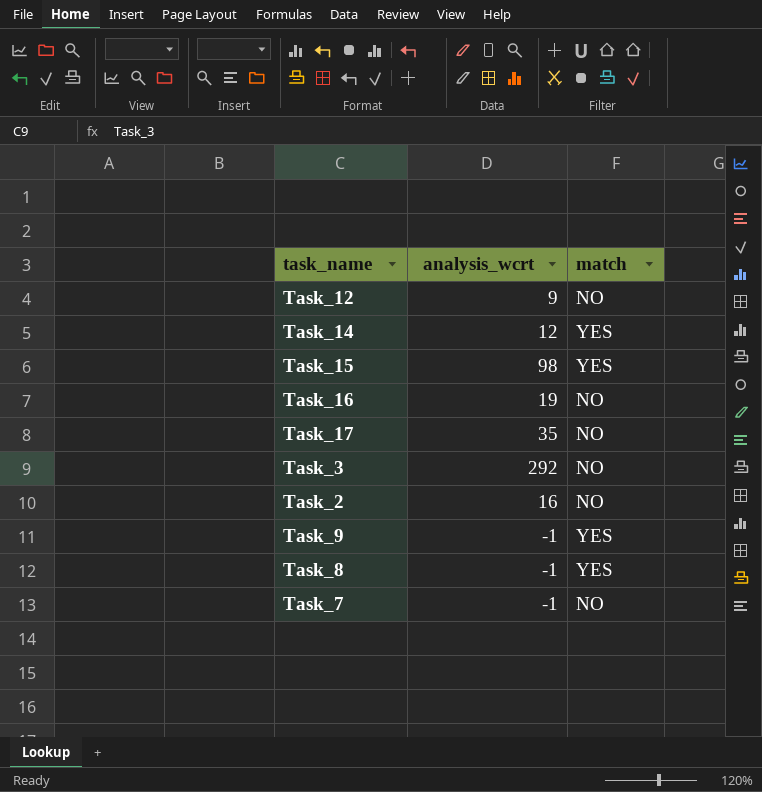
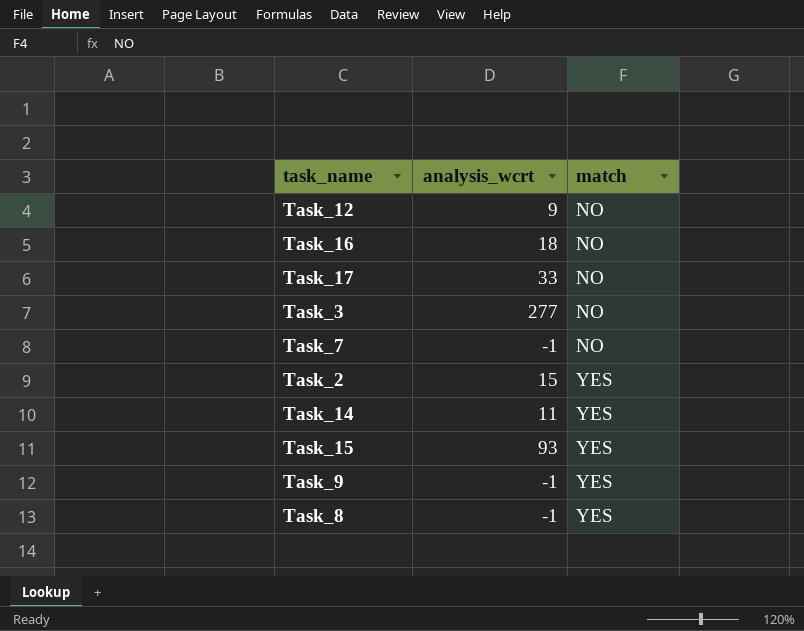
row order: none -> match ascending
Task_16 | analysis_wcrt: 19 -> 18
Task_17 | analysis_wcrt: 35 -> 33
Task_3 | analysis_wcrt: 292 -> 277
Task_2 | analysis_wcrt: 16 -> 15
Task_2 | match: NO -> YES
Task_14 | analysis_wcrt: 12 -> 11
Task_15 | analysis_wcrt: 98 -> 93

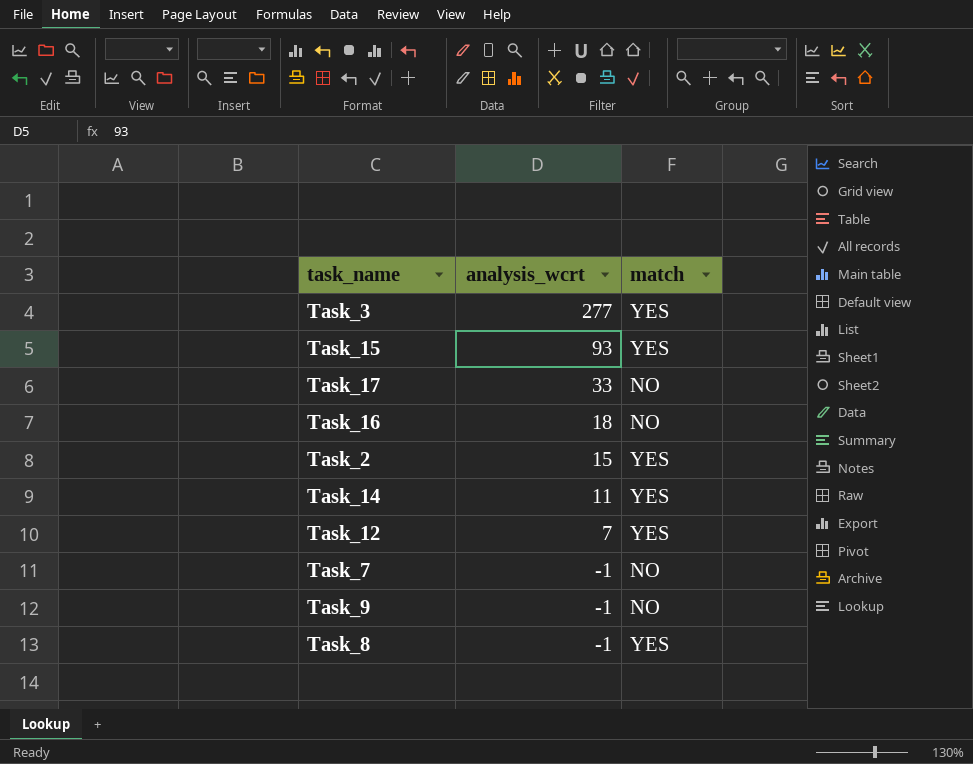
row order: match ascending -> analysis_wcrt descending
Task_3 | match: NO -> YES
Task_12 | analysis_wcrt: 9 -> 7
Task_12 | match: NO -> YES
Task_9 | match: YES -> NO

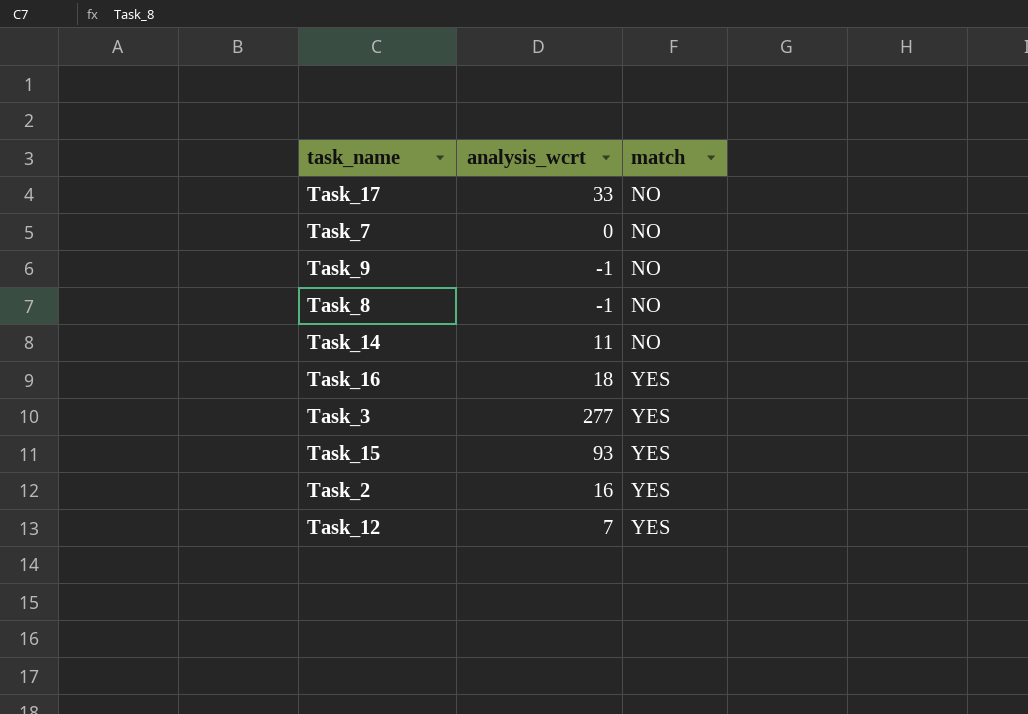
row order: analysis_wcrt descending -> match ascending
Task_7 | analysis_wcrt: -1 -> 0
Task_8 | match: YES -> NO
Task_14 | match: YES -> NO
Task_16 | match: NO -> YES
Task_2 | analysis_wcrt: 15 -> 16

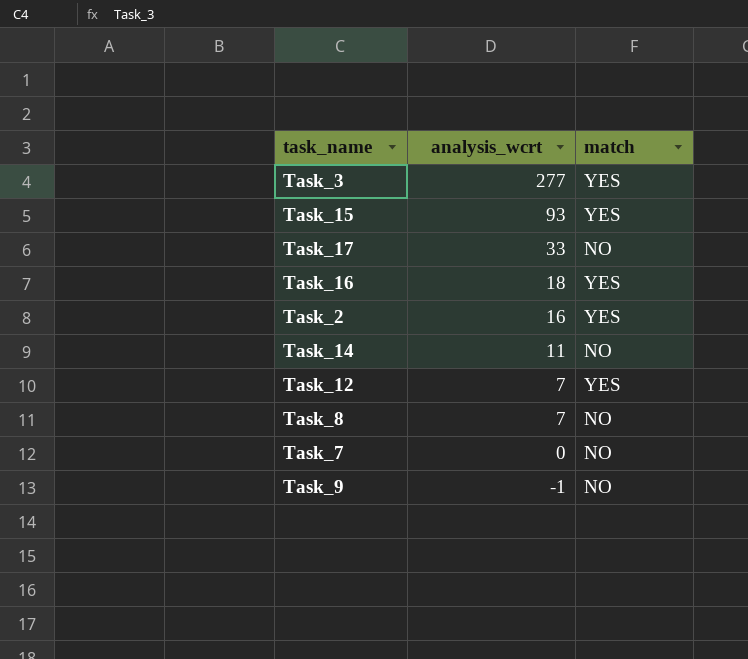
row order: match ascending -> analysis_wcrt descending
Task_8 | analysis_wcrt: -1 -> 7

